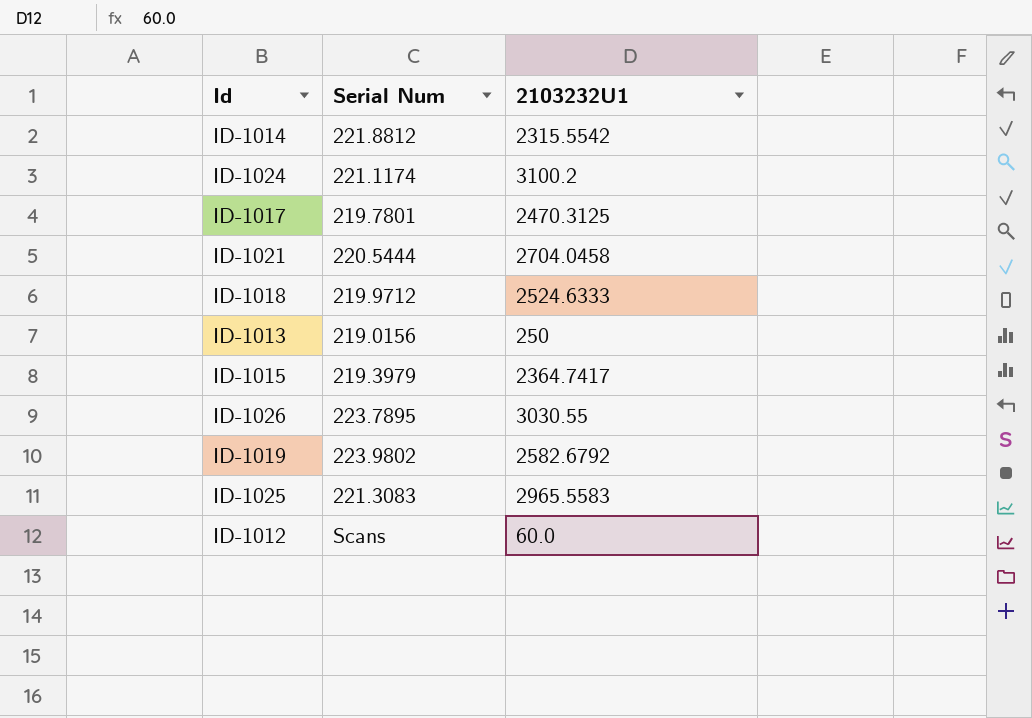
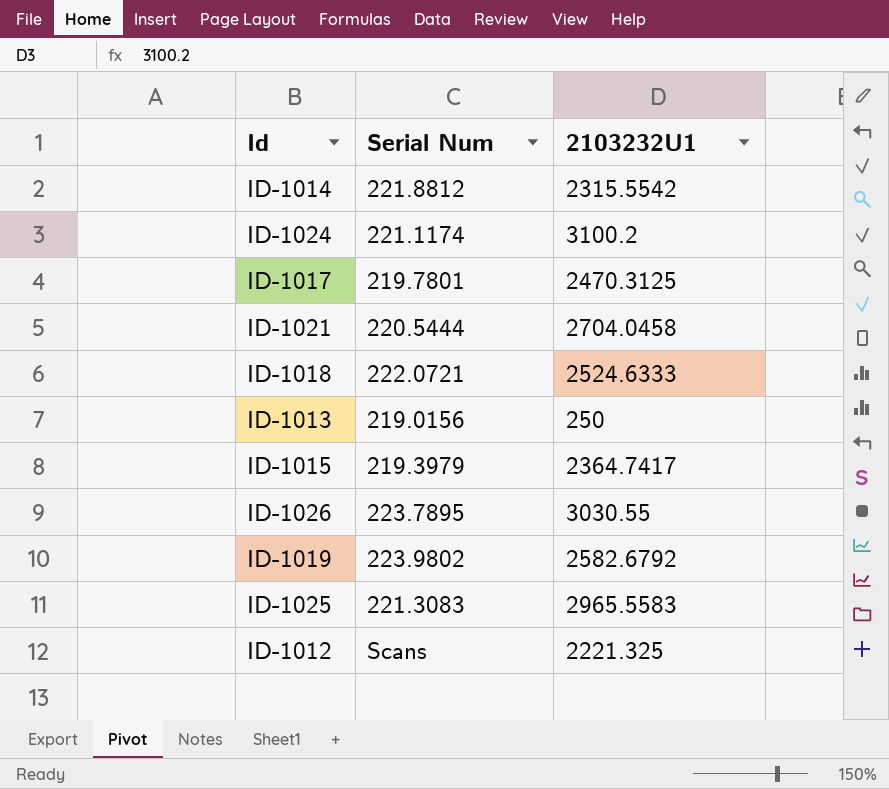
ID-1018 | Serial Num: 219.9712 -> 222.0721
ID-1012 | 2103232U1: 60.0 -> 2221.325

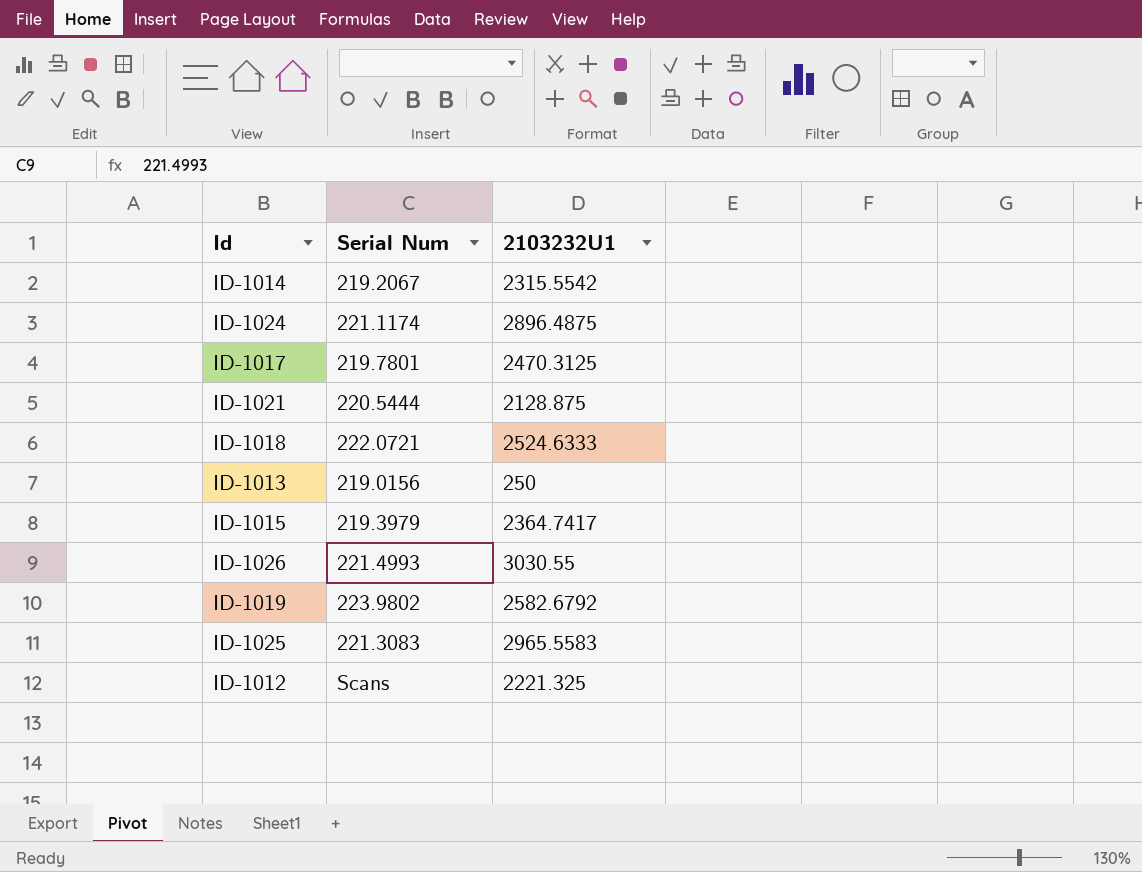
ID-1014 | Serial Num: 221.8812 -> 219.2067
ID-1024 | 2103232U1: 3100.2 -> 2896.4875
ID-1021 | 2103232U1: 2704.0458 -> 2128.875
ID-1026 | Serial Num: 223.7895 -> 221.4993

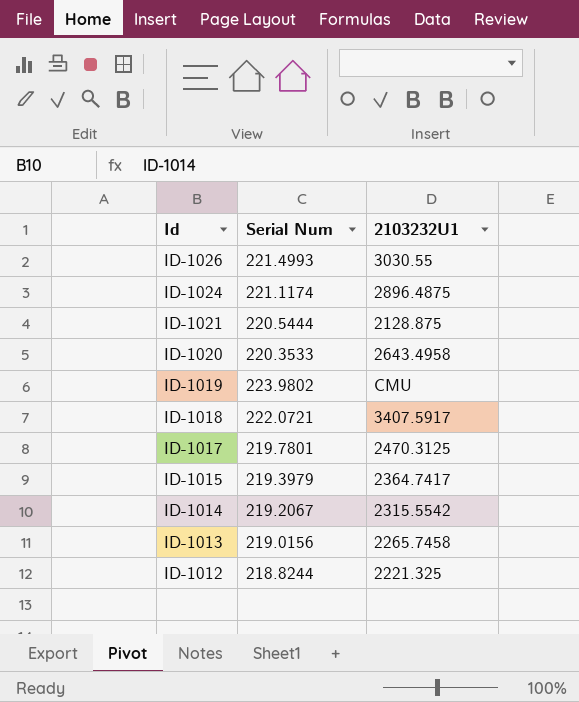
row order: none -> Id descending
row ID-1025: 221.3083 | 2965.5583 -> none
row ID-1020: none -> 220.3533 | 2643.4958
ID-1019 | 2103232U1: 2582.6792 -> CMU
ID-1018 | 2103232U1: 2524.6333 -> 3407.5917
ID-1013 | 2103232U1: 250 -> 2265.7458
ID-1012 | Serial Num: Scans -> 218.8244

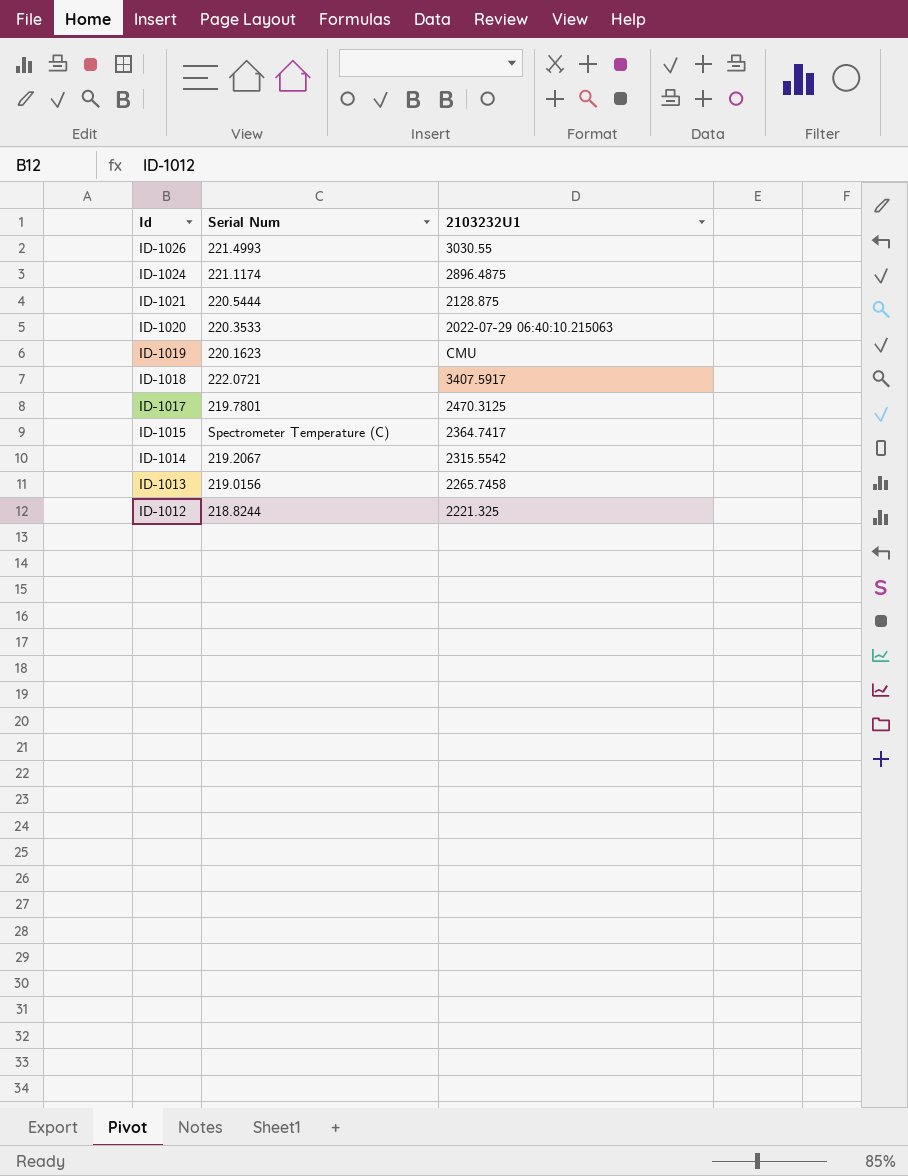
ID-1020 | 2103232U1: 2643.4958 -> 2022-07-29 06:40:10.215063
ID-1019 | Serial Num: 223.9802 -> 220.1623
ID-1015 | Serial Num: 219.3979 -> Spectrometer Temperature (C)

